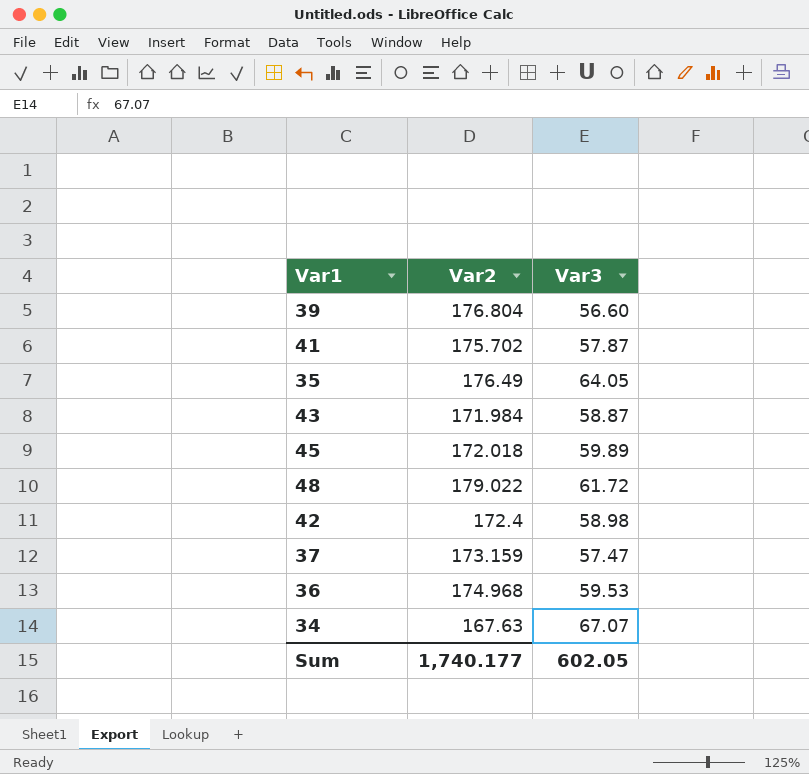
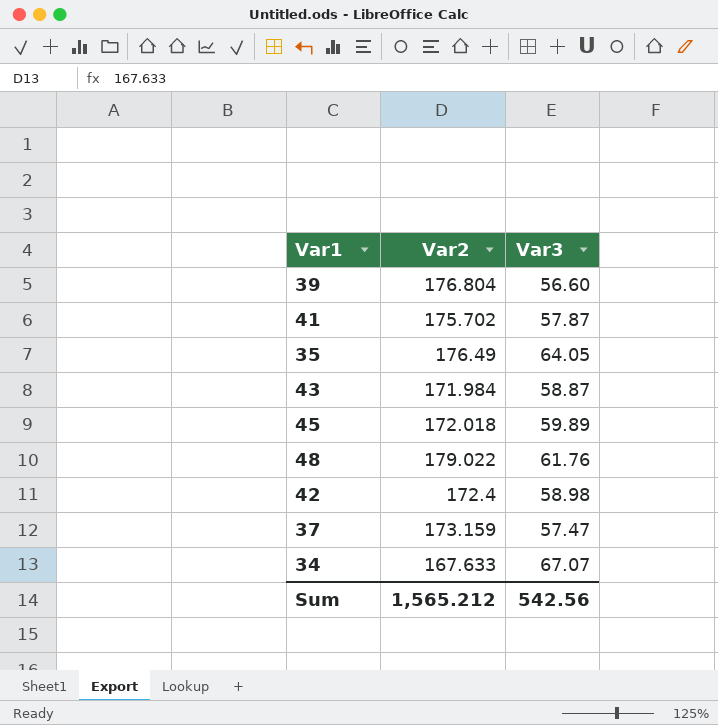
row 36: 174.968 | 59.53 -> none
48 | Var3: 61.72 -> 61.76
34 | Var2: 167.63 -> 167.633
Sum | Var2: 1,740.177 -> 1,565.212
Sum | Var3: 602.05 -> 542.56

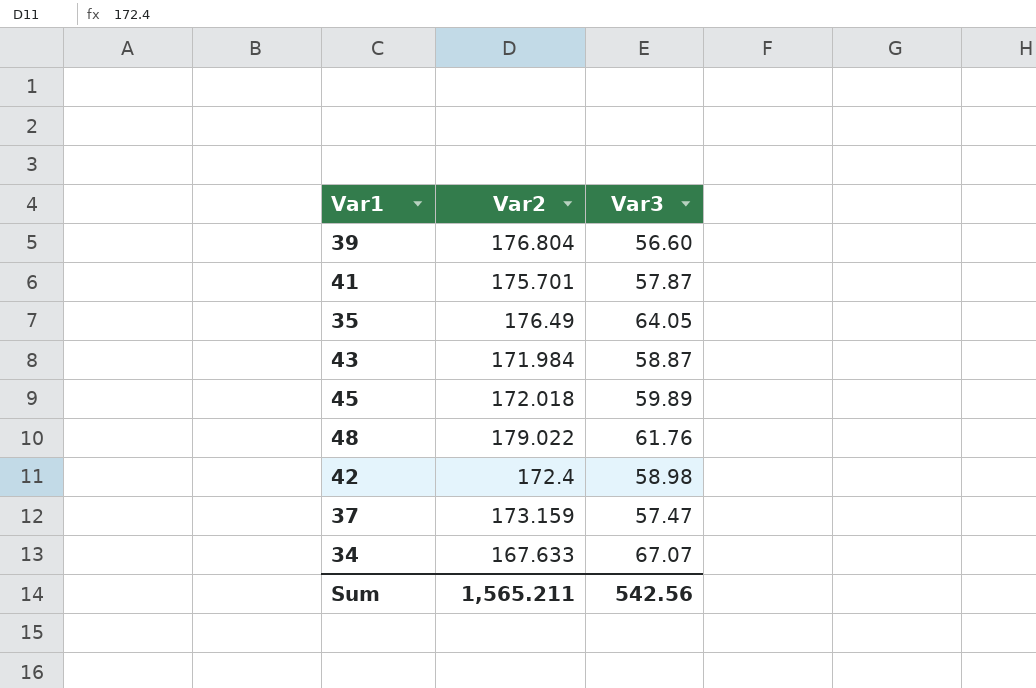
41 | Var2: 175.702 -> 175.701
Sum | Var2: 1,565.212 -> 1,565.211

